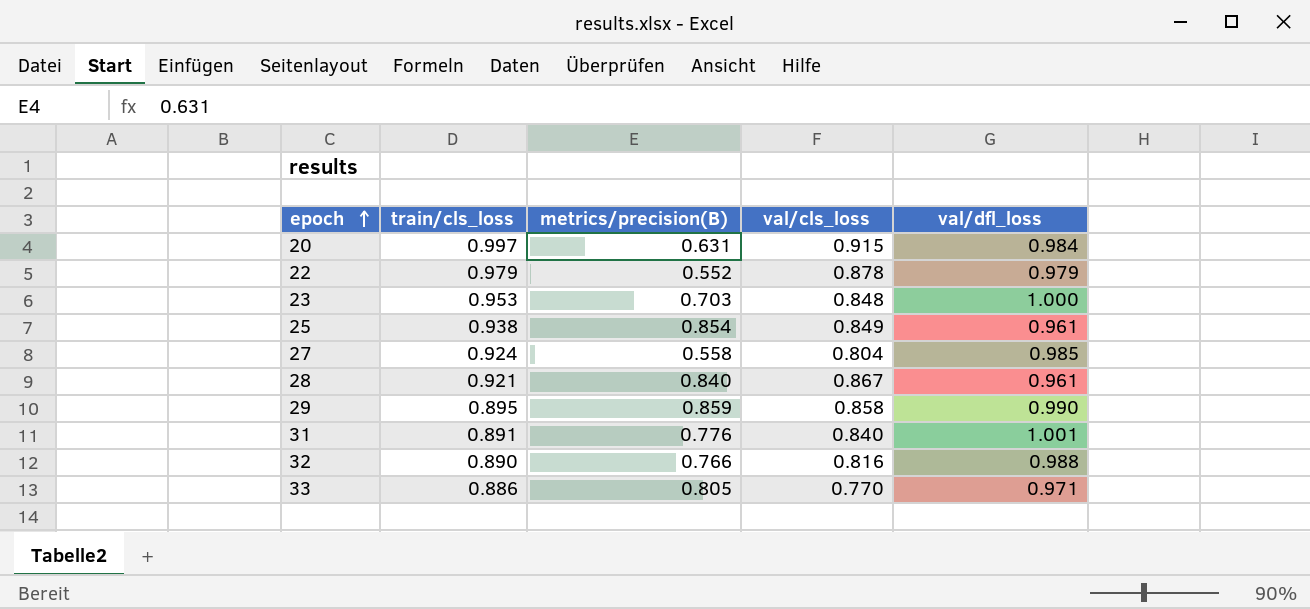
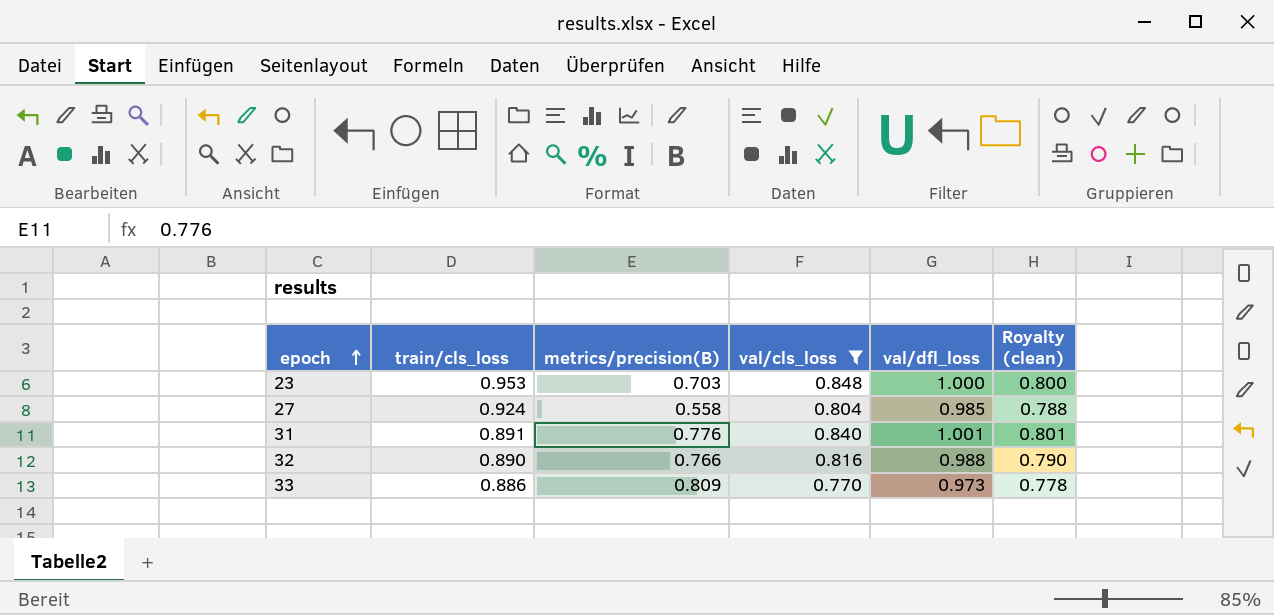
filter: none -> val/cls_loss <= 0.848
column Royalty (clean) | formula: none -> [val/dfl_loss] * 0.8
33 | metrics/precision(B): 0.805 -> 0.809
33 | val/dfl_loss: 0.971 -> 0.973

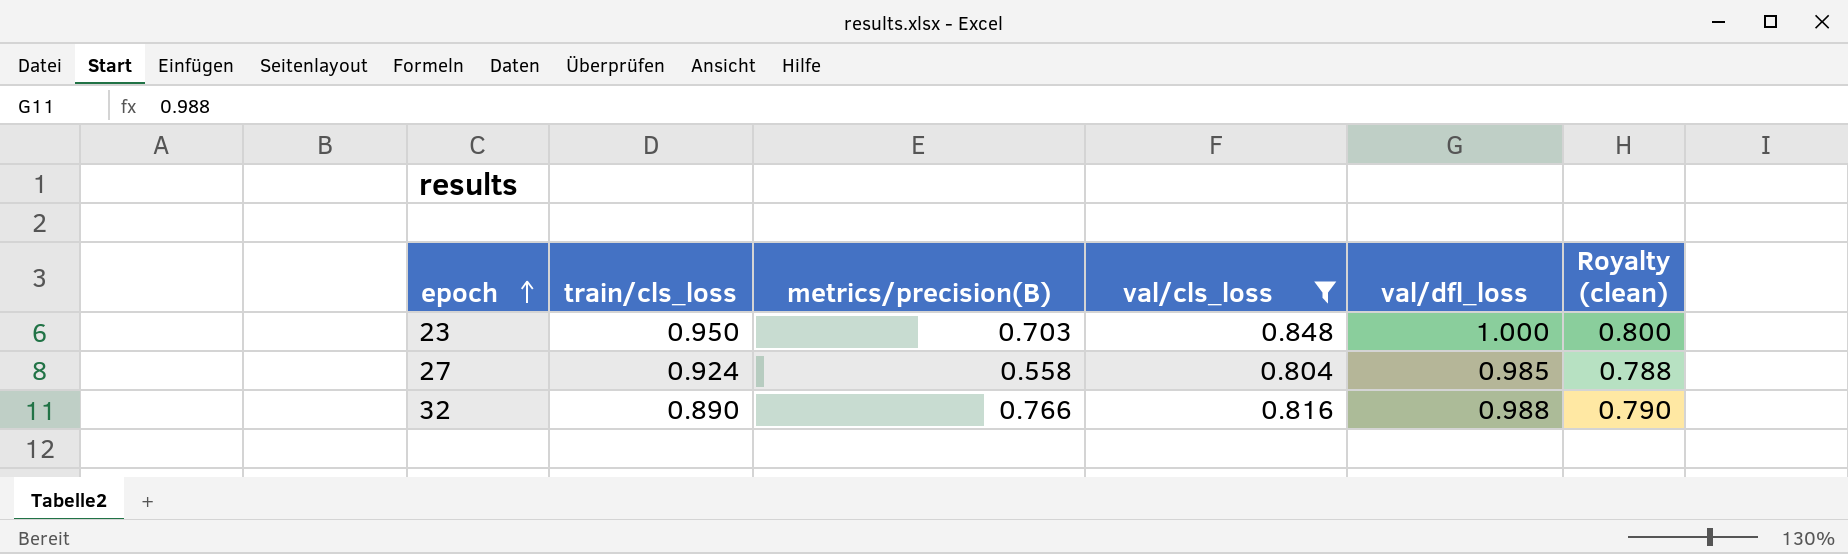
row 31: 0.891 | 0.776 | 0.840 | 1.001 | 0.801 -> none
row 33: 0.886 | 0.809 | 0.770 | 0.973 | 0.778 -> none
23 | train/cls_loss: 0.953 -> 0.950

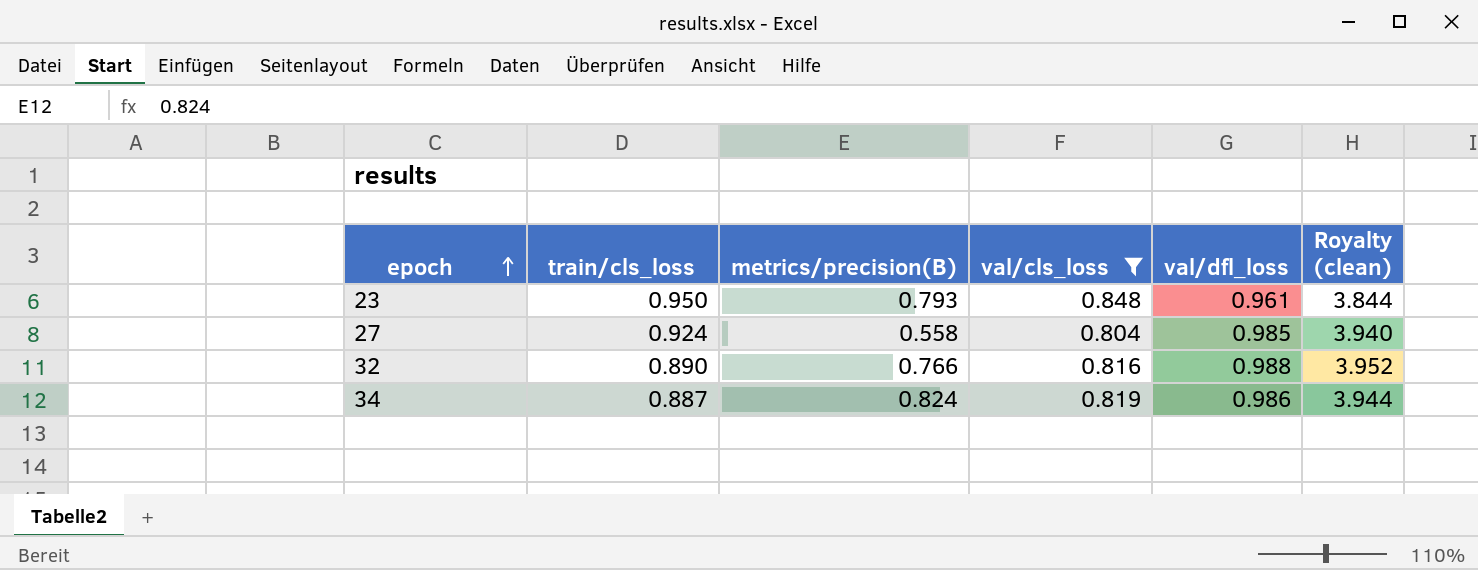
column Royalty (clean) | formula: [val/dfl_loss] * 0.8 -> [val/dfl_loss] * 4
23 | metrics/precision(B): 0.703 -> 0.793
23 | val/dfl_loss: 1.000 -> 0.961
row 34: none -> 0.887 | 0.824 | 0.819 | 0.986 | 3.944

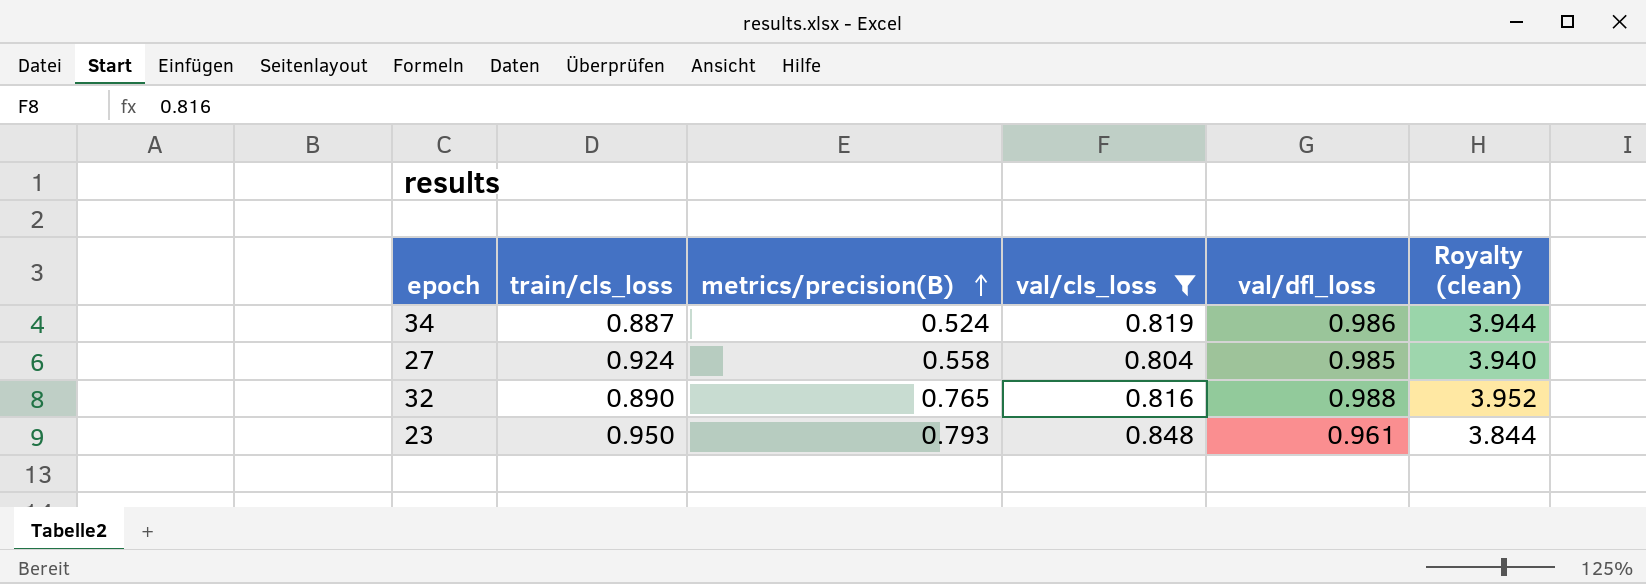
row order: epoch ascending -> metrics/precision(B) ascending
34 | metrics/precision(B): 0.824 -> 0.524
32 | metrics/precision(B): 0.766 -> 0.765

